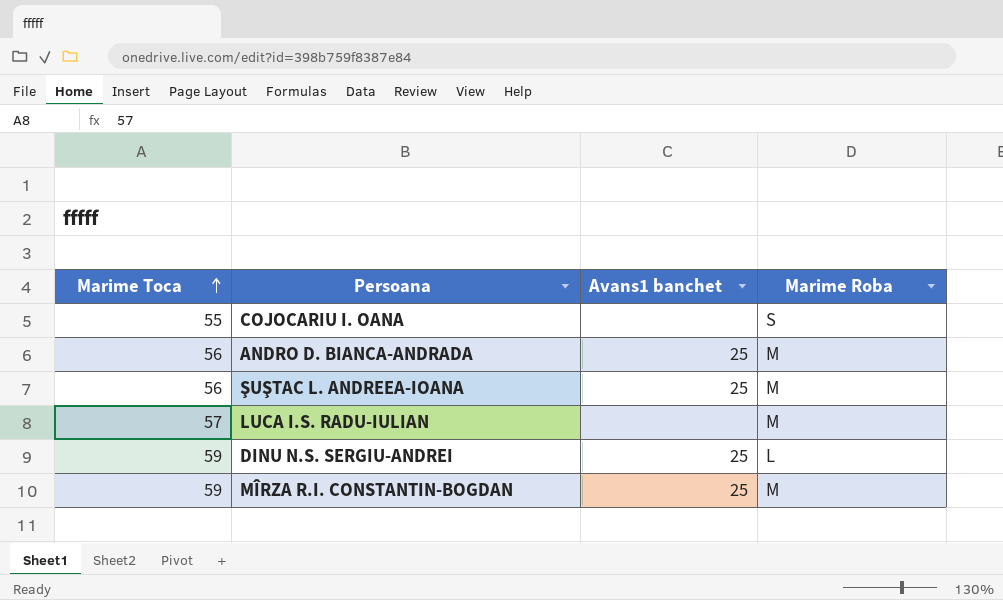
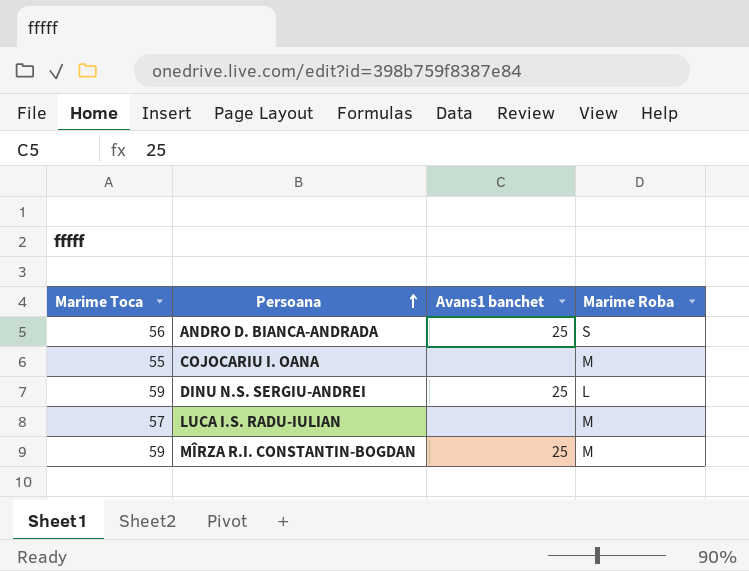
row order: Marime Toca ascending -> Persoana ascending
row ŞUŞTAC L. ANDREEA-IOANA: 56 | 25 | M -> none
ANDRO D. BIANCA-ANDRADA | Marime Roba: M -> S
COJOCARIU I. OANA | Marime Roba: S -> M

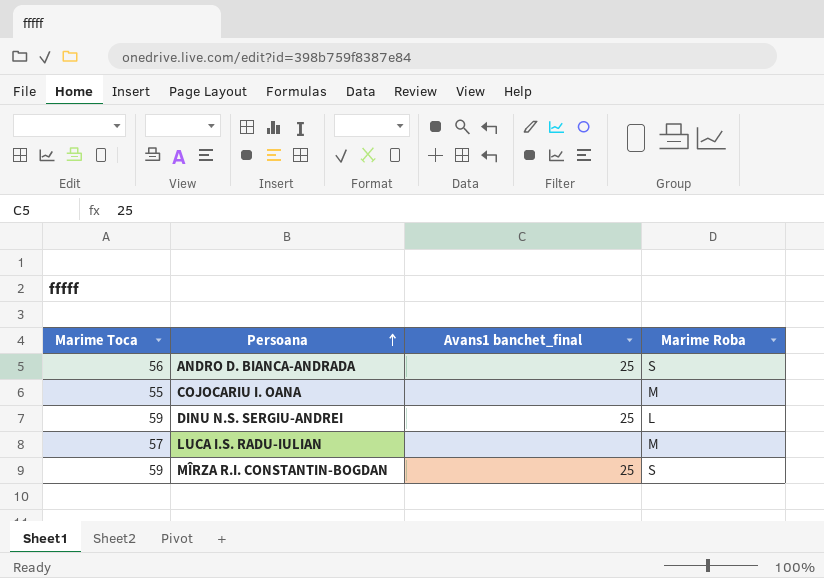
column name: Avans1 banchet -> Avans1 banchet_final
MÎRZA R.I. CONSTANTIN-BOGDAN | Marime Roba: M -> S

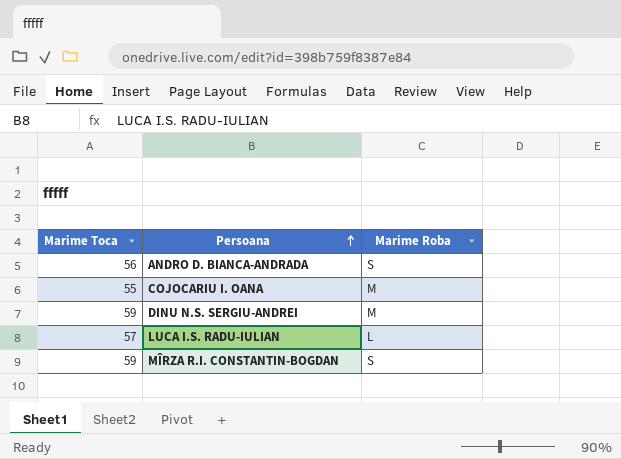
column Avans1 banchet_final | position: 3 -> none
DINU N.S. SERGIU-ANDREI | Marime Roba: L -> M
LUCA I.S. RADU-IULIAN | Marime Roba: M -> L

